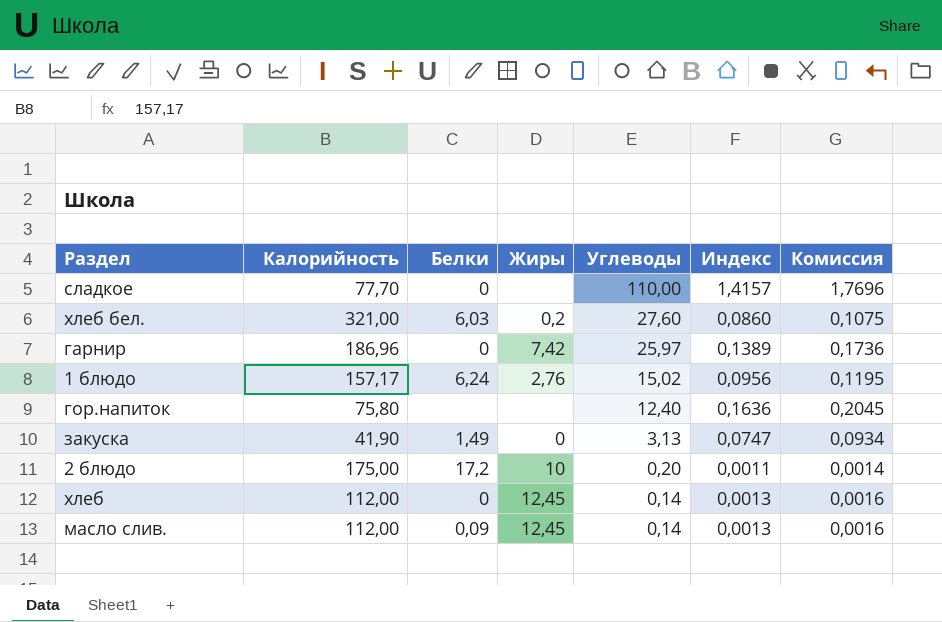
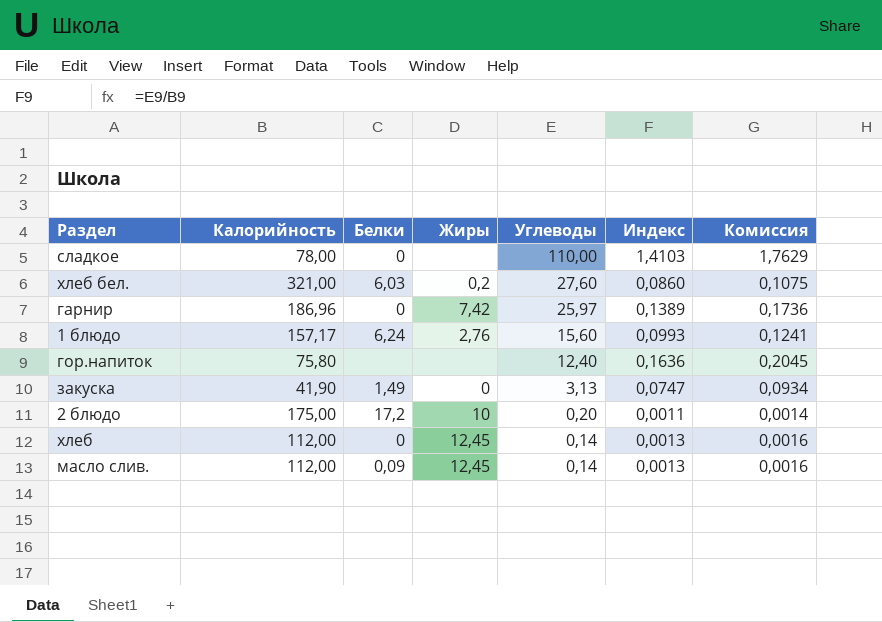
сладкое | Калорийность: 77,70 -> 78,00
сладкое | Индекс: 1,4157 -> 1,4103
сладкое | Комиссия: 1,7696 -> 1,7629
1 блюдо | Углеводы: 15,02 -> 15,60
1 блюдо | Индекс: 0,0956 -> 0,0993
1 блюдо | Комиссия: 0,1195 -> 0,1241

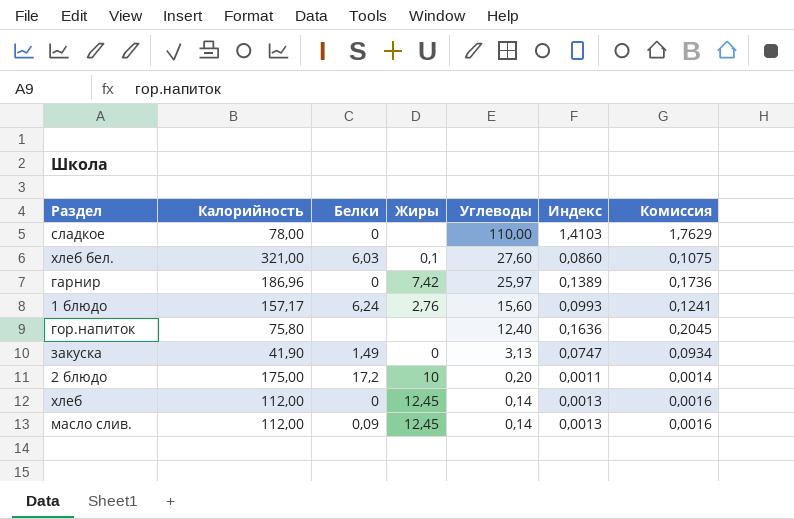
хлеб бел. | Жиры: 0,2 -> 0,1

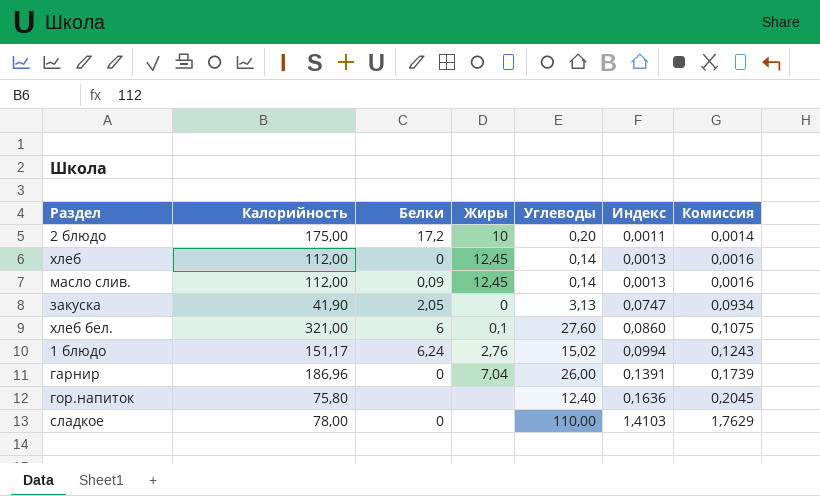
row order: Углеводы descending -> Индекс ascending
закуска | Белки: 1,49 -> 2,05
хлеб бел. | Белки: 6,03 -> 6
1 блюдо | Калорийность: 157,17 -> 151,17
1 блюдо | Углеводы: 15,60 -> 15,02
1 блюдо | Индекс: 0,0993 -> 0,0994
1 блюдо | Комиссия: 0,1241 -> 0,1243
гарнир | Жиры: 7,42 -> 7,04
гарнир | Углеводы: 25,97 -> 26,00
гарнир | Индекс: 0,1389 -> 0,1391
гарнир | Комиссия: 0,1736 -> 0,1739

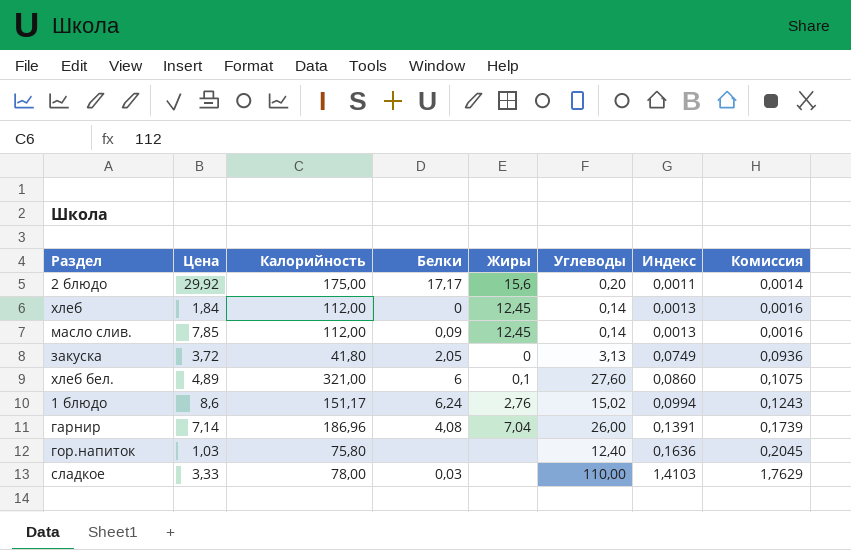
column Цена | position: none -> 2
2 блюдо | Белки: 17,2 -> 17,17
2 блюдо | Жиры: 10 -> 15,6
закуска | Калорийность: 41,90 -> 41,80
закуска | Индекс: 0,0747 -> 0,0749
закуска | Комиссия: 0,0934 -> 0,0936
гарнир | Белки: 0 -> 4,08
сладкое | Белки: 0 -> 0,03

